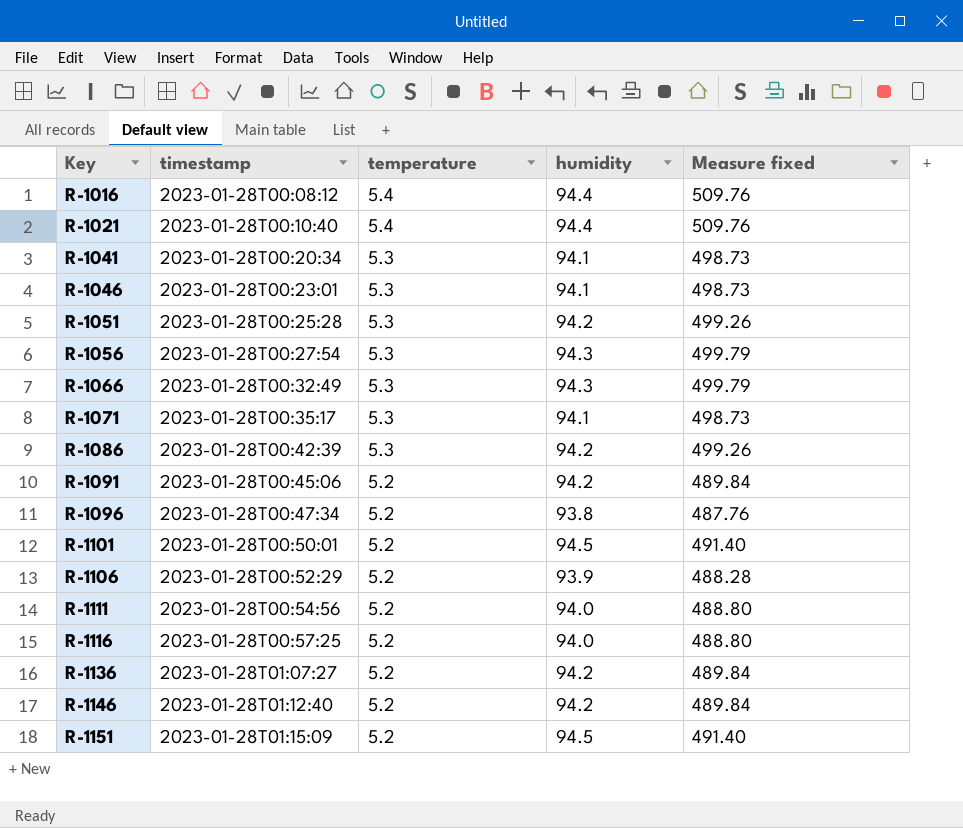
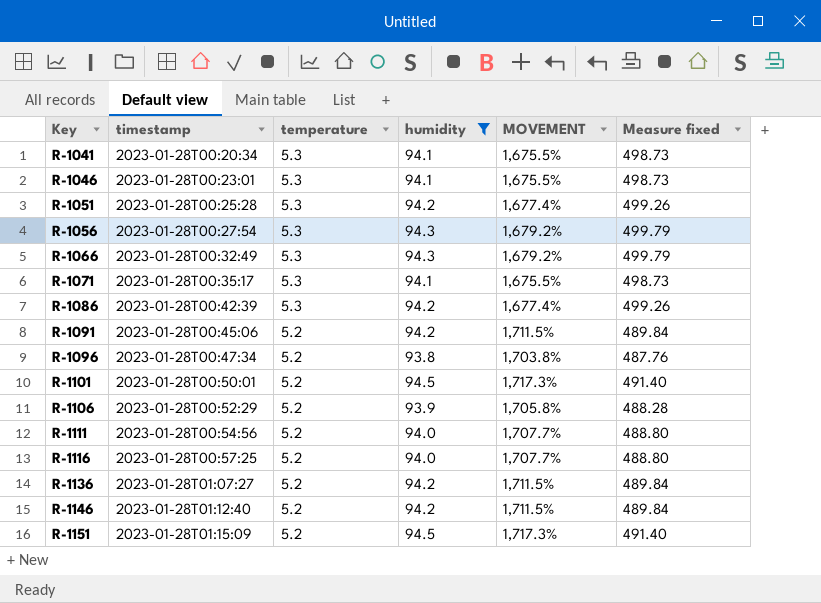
filter: none -> humidity != 94.4
column MOVEMENT | formula: none -> ([humidity] - [temperature]) / [temperature]

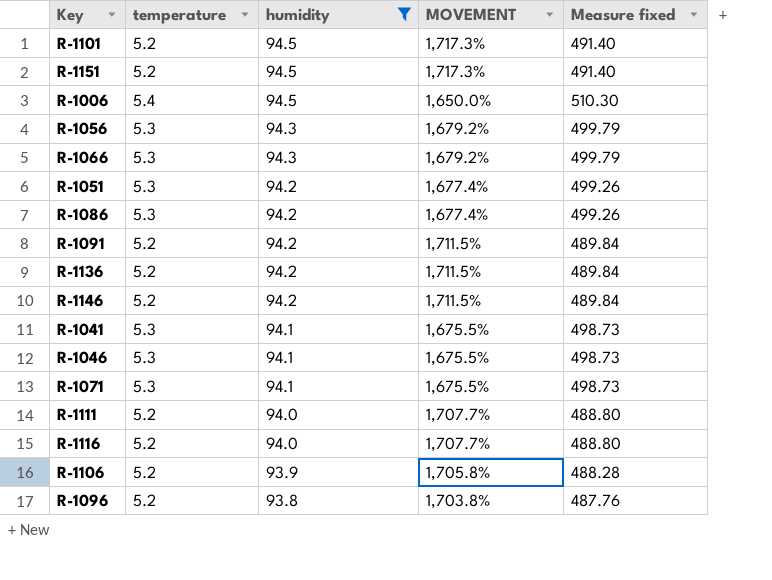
row order: Key ascending -> humidity descending
column timestamp | position: 2 -> none
row R-1006: none -> 5.4 | 94.5 | 1,650.0% | 510.30

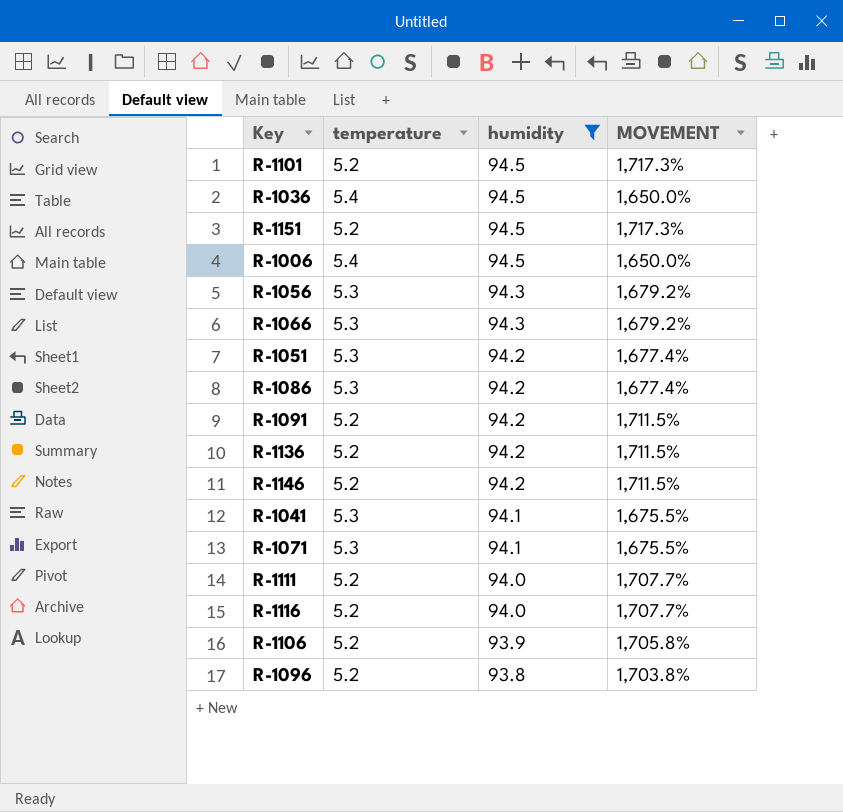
column Measure fixed | formula: [temperature] * [humidity] -> none
row R-1046: 5.3 | 94.1 | 1,675.5% | 498.73 -> none
row R-1036: none -> 5.4 | 94.5 | 1,650.0%

